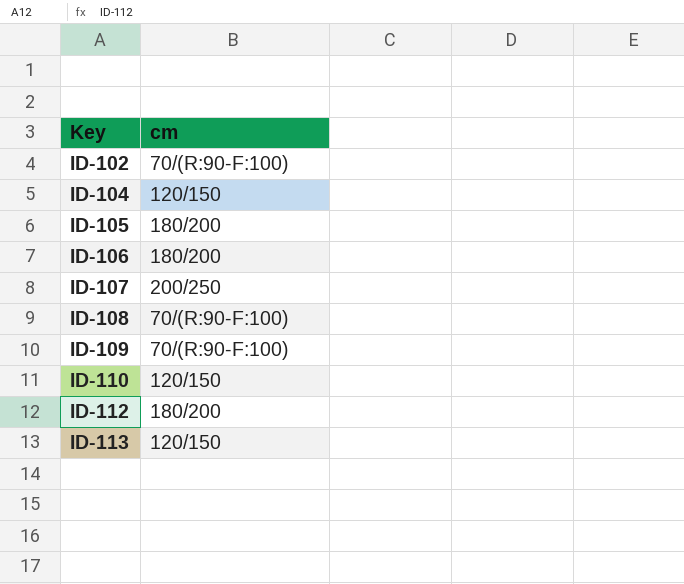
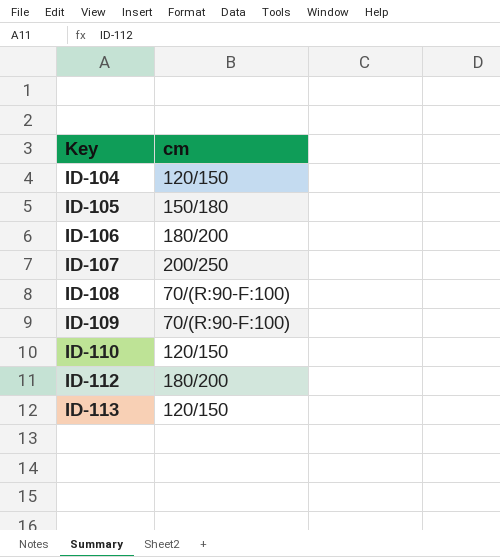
row ID-102: 70/(R:90-F:100) -> none
ID-105 | cm: 180/200 -> 150/180

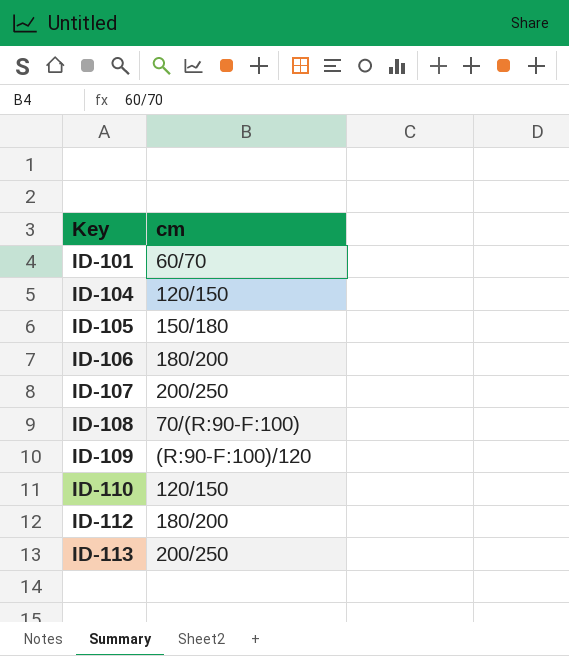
row ID-101: none -> 60/70
ID-109 | cm: 70/(R:90-F:100) -> (R:90-F:100)/120
ID-113 | cm: 120/150 -> 200/250

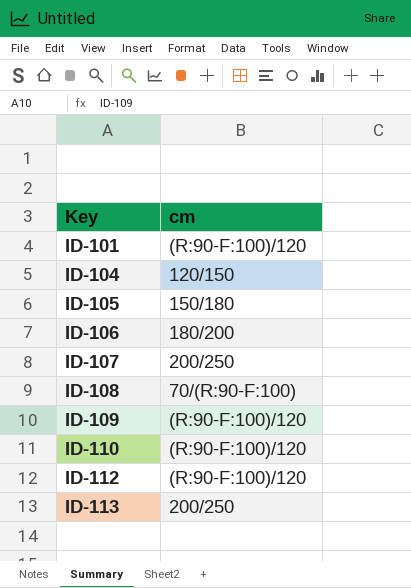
ID-101 | cm: 60/70 -> (R:90-F:100)/120
ID-110 | cm: 120/150 -> (R:90-F:100)/120
ID-112 | cm: 180/200 -> (R:90-F:100)/120

